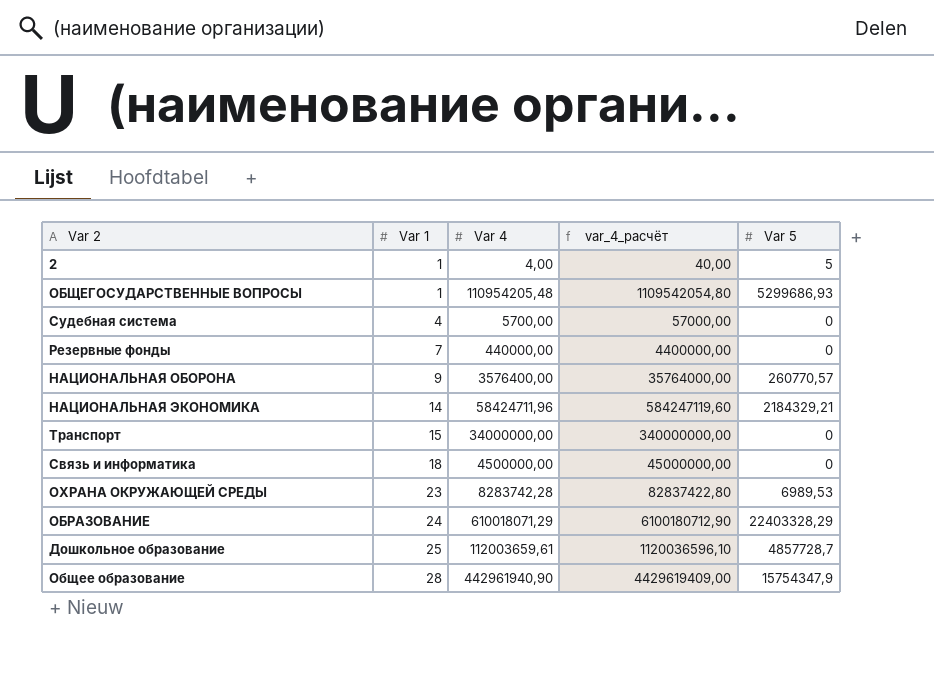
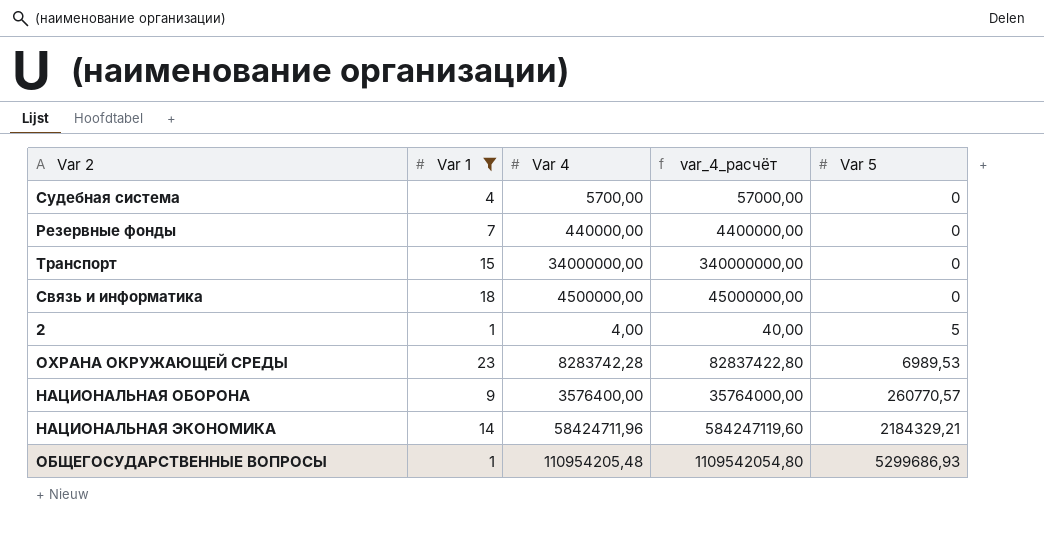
filter: none -> Var 1 <= 23
row order: Var 1 ascending -> Var 5 ascending

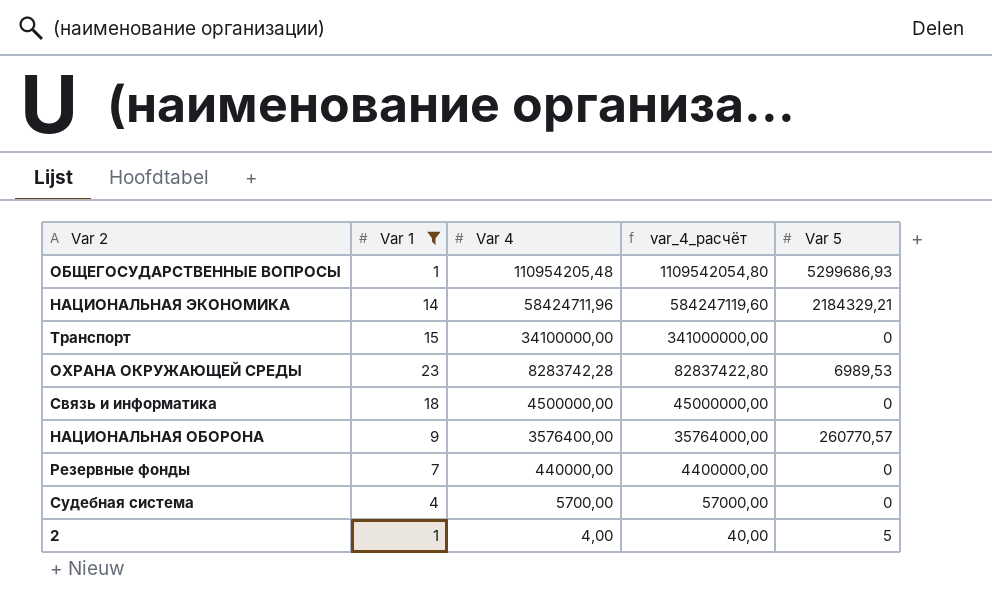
row order: Var 5 ascending -> Var 4 descending
Транспорт | Var 4: 34000000,00 -> 34100000,00
Транспорт | var_4_расчёт: 340000000,00 -> 341000000,00

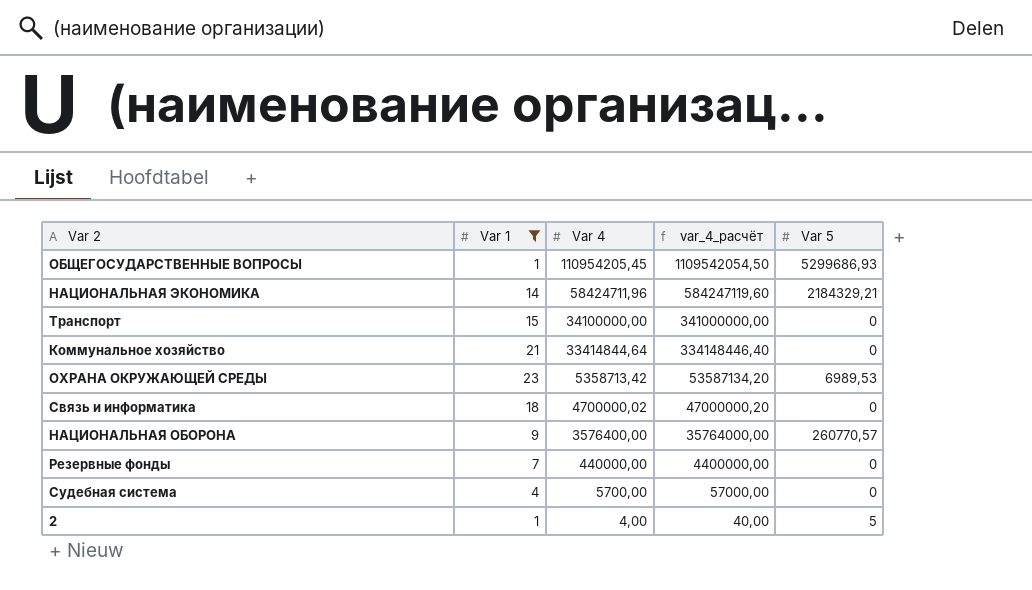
ОБЩЕГОСУДАРСТВЕННЫЕ ВОПРОСЫ | Var 4: 110954205,48 -> 110954205,45
ОБЩЕГОСУДАРСТВЕННЫЕ ВОПРОСЫ | var_4_расчёт: 1109542054,80 -> 1109542054,50
row Коммунальное хозяйство: none -> 21 | 33414844,64 | 334148446,40 | 0
ОХРАНА ОКРУЖАЮЩЕЙ СРЕДЫ | Var 4: 8283742,28 -> 5358713,42
ОХРАНА ОКРУЖАЮЩЕЙ СРЕДЫ | var_4_расчёт: 82837422,80 -> 53587134,20
Связь и информатика | Var 4: 4500000,00 -> 4700000,02
Связь и информатика | var_4_расчёт: 45000000,00 -> 47000000,20

